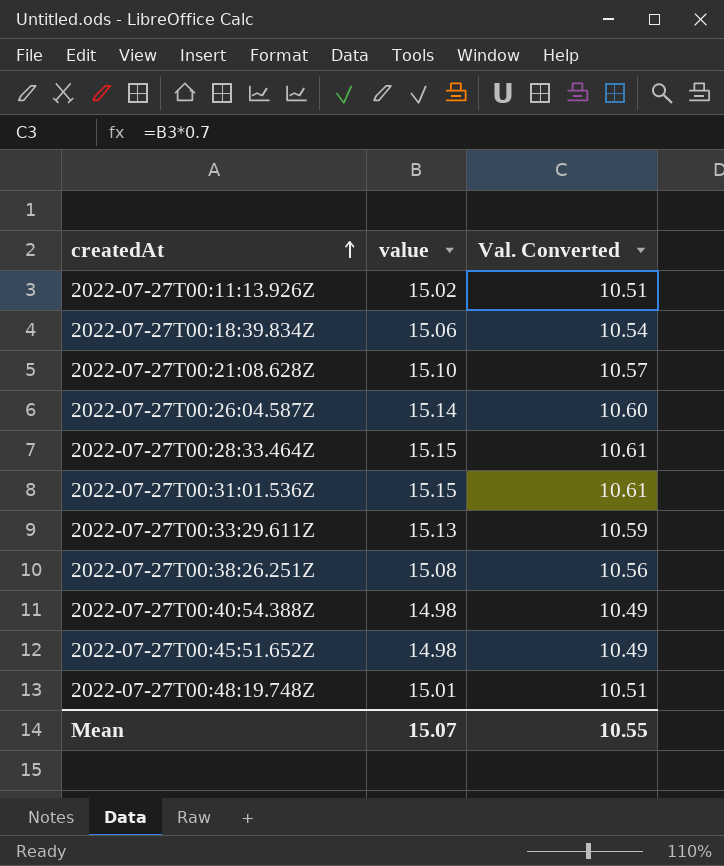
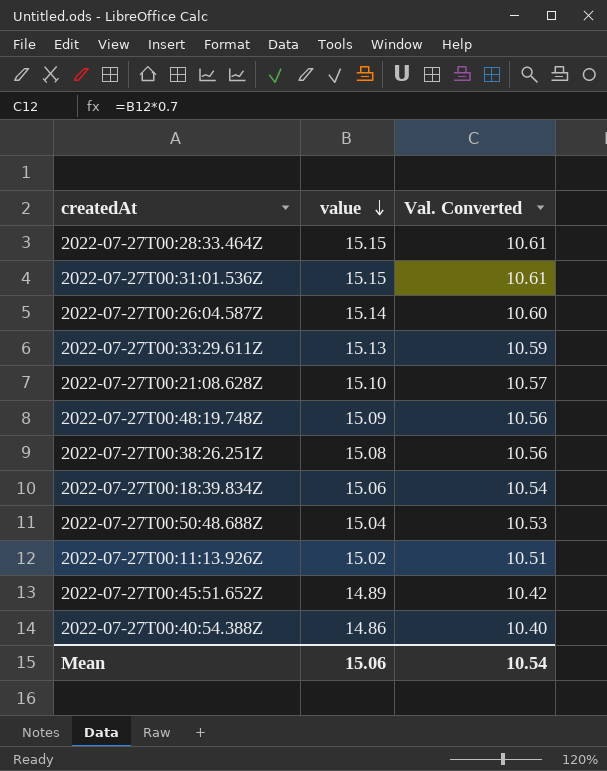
row order: createdAt ascending -> value descending
2022-07-27T00:48:19.748Z | value: 15.01 -> 15.09
2022-07-27T00:48:19.748Z | Val. Converted: 10.51 -> 10.56
row 2022-07-27T00:50:48.688Z: none -> 15.04 | 10.53
2022-07-27T00:45:51.652Z | value: 14.98 -> 14.89
2022-07-27T00:45:51.652Z | Val. Converted: 10.49 -> 10.42
2022-07-27T00:40:54.388Z | value: 14.98 -> 14.86
2022-07-27T00:40:54.388Z | Val. Converted: 10.49 -> 10.40
Mean | value: 15.07 -> 15.06
Mean | Val. Converted: 10.55 -> 10.54

